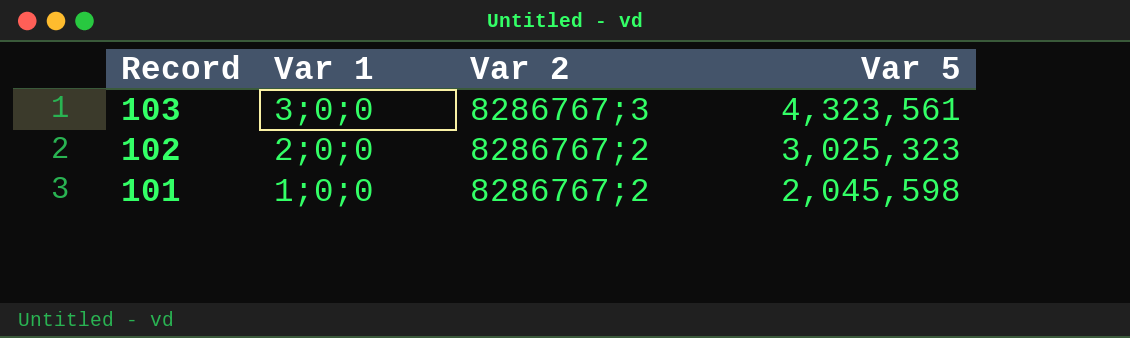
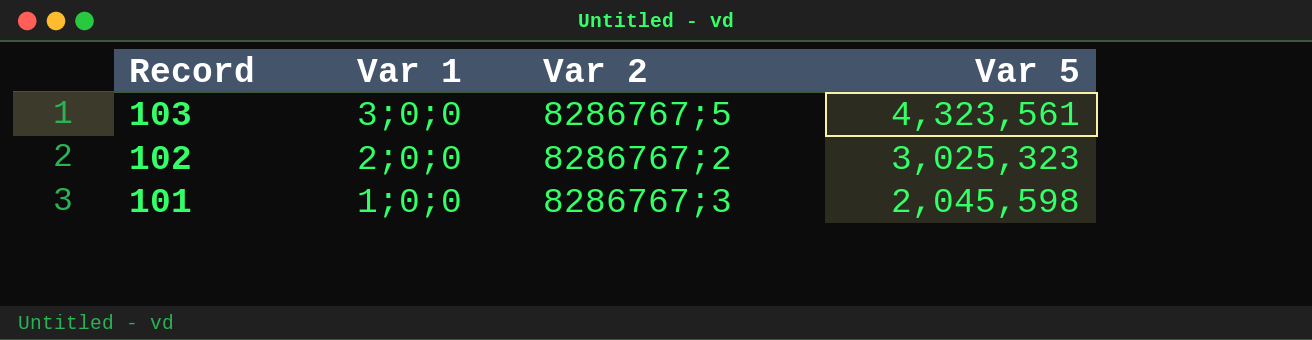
103 | Var 2: 8286767;3 -> 8286767;5
101 | Var 2: 8286767;2 -> 8286767;3

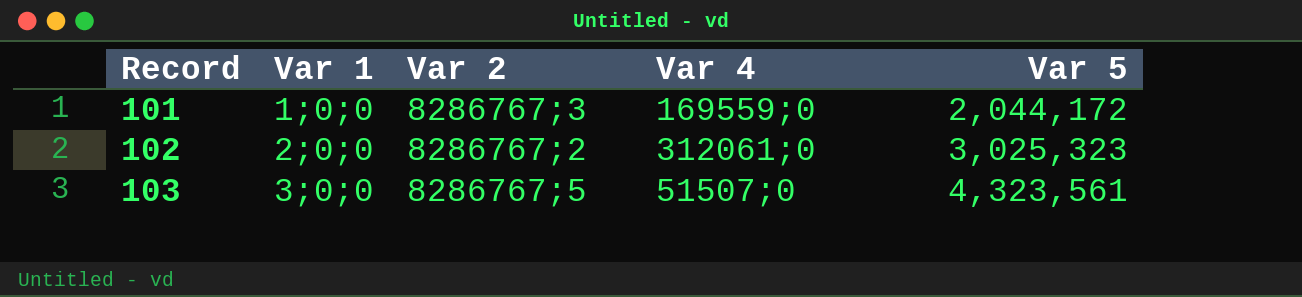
row order: Record descending -> Record ascending
column Var 4 | position: none -> 4
101 | Var 5: 2,045,598 -> 2,044,172

